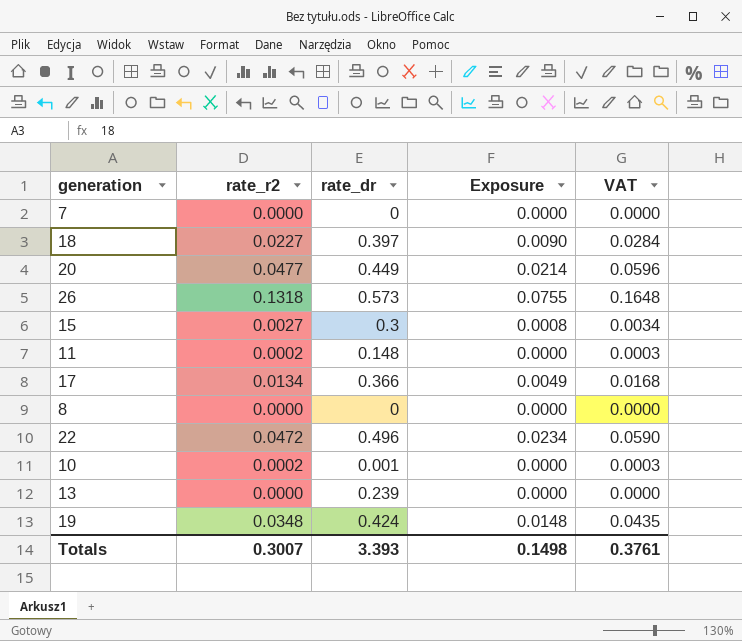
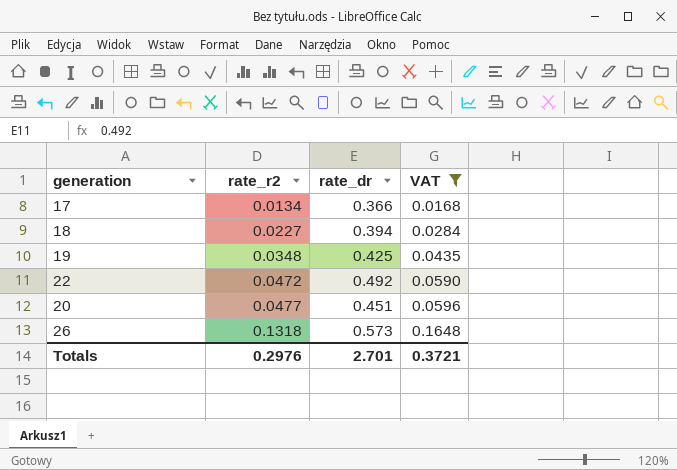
filter: none -> VAT >= 0.0168
row order: none -> rate_r2 ascending
column Exposure | formula: [rate_r2] * [rate_dr] -> none
18 | rate_dr: 0.397 -> 0.394
19 | rate_dr: 0.424 -> 0.425
22 | rate_dr: 0.496 -> 0.492
20 | rate_dr: 0.449 -> 0.451
Totals | rate_r2: 0.3007 -> 0.2976
Totals | rate_dr: 3.393 -> 2.701
Totals | VAT: 0.3761 -> 0.3721

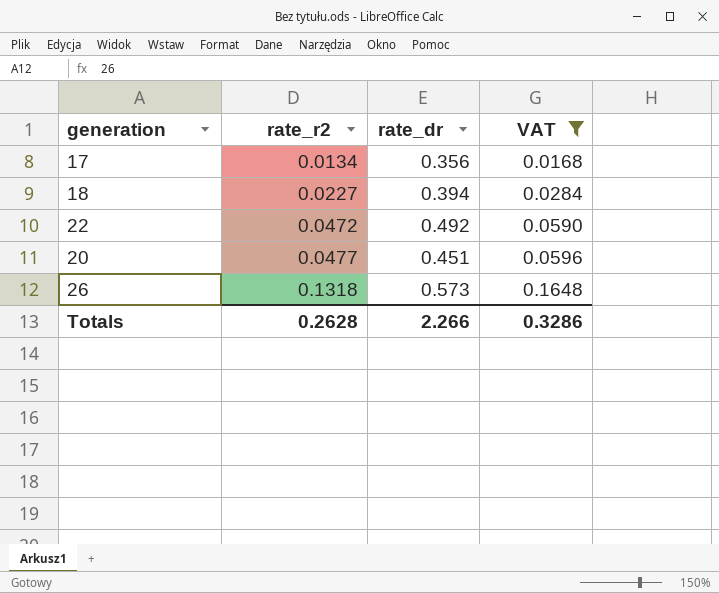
row 19: 0.0348 | 0.425 | 0.0435 -> none
17 | rate_dr: 0.366 -> 0.356
Totals | rate_r2: 0.2976 -> 0.2628
Totals | rate_dr: 2.701 -> 2.266
Totals | VAT: 0.3721 -> 0.3286

